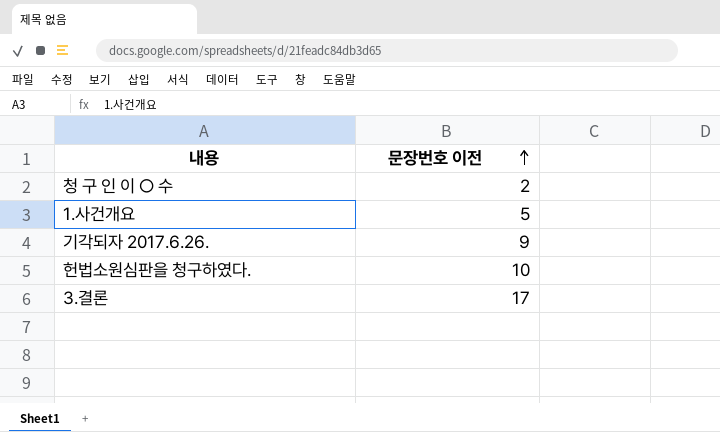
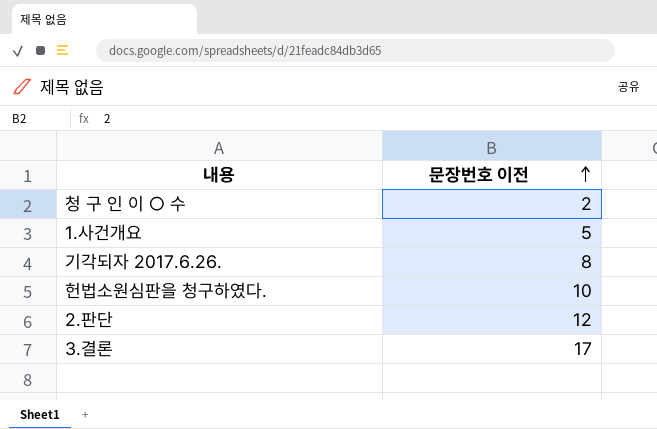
기각되자 2017.6.26. | 문장번호 이전: 9 -> 8
row 2.판단: none -> 12

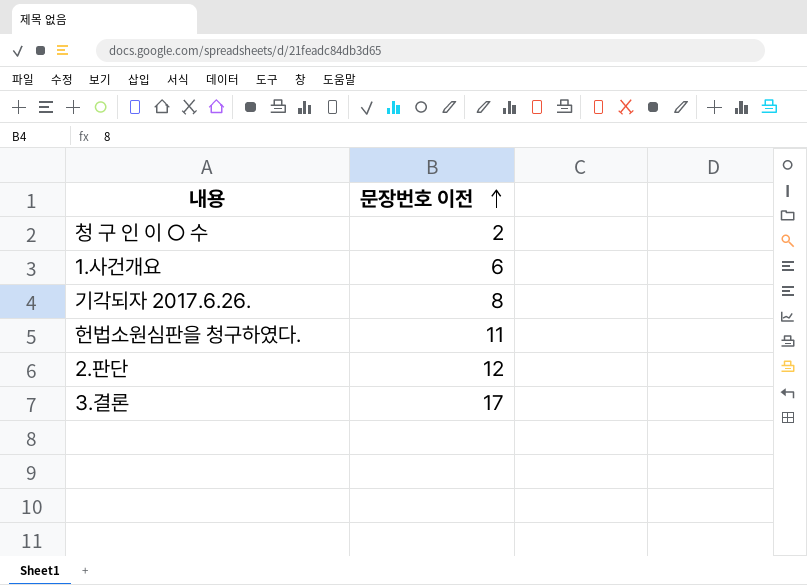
1.사건개요 | 문장번호 이전: 5 -> 6
헌법소원심판을 청구하였다. | 문장번호 이전: 10 -> 11

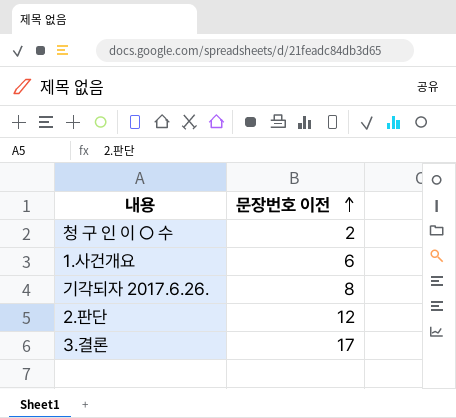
row 헌법소원심판을 청구하였다.: 11 -> none

